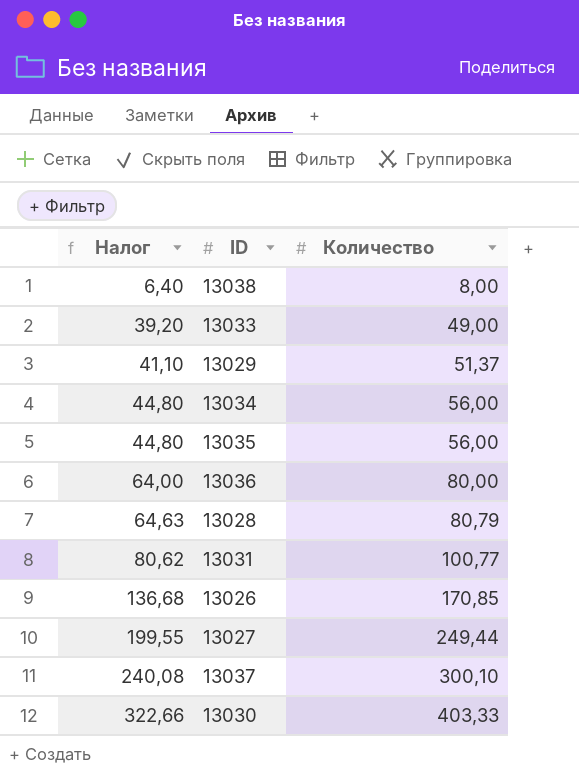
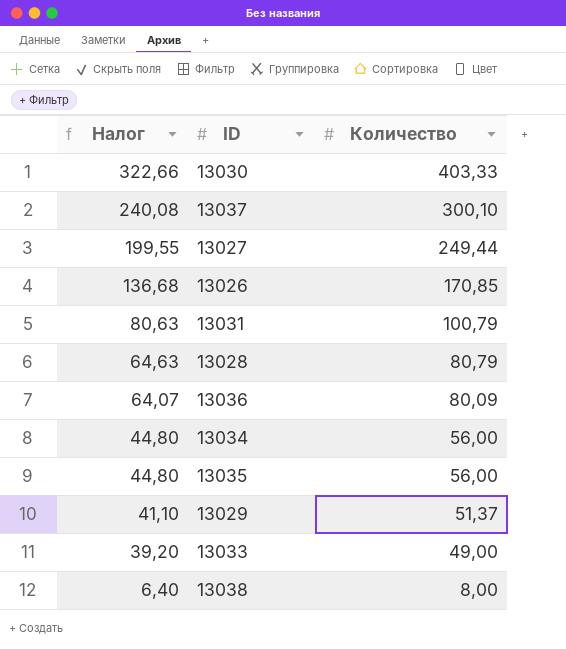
row order: Налог ascending -> Налог descending
13031 | Налог: 80,62 -> 80,63
13031 | Количество: 100,77 -> 100,79
13036 | Налог: 64,00 -> 64,07
13036 | Количество: 80,00 -> 80,09

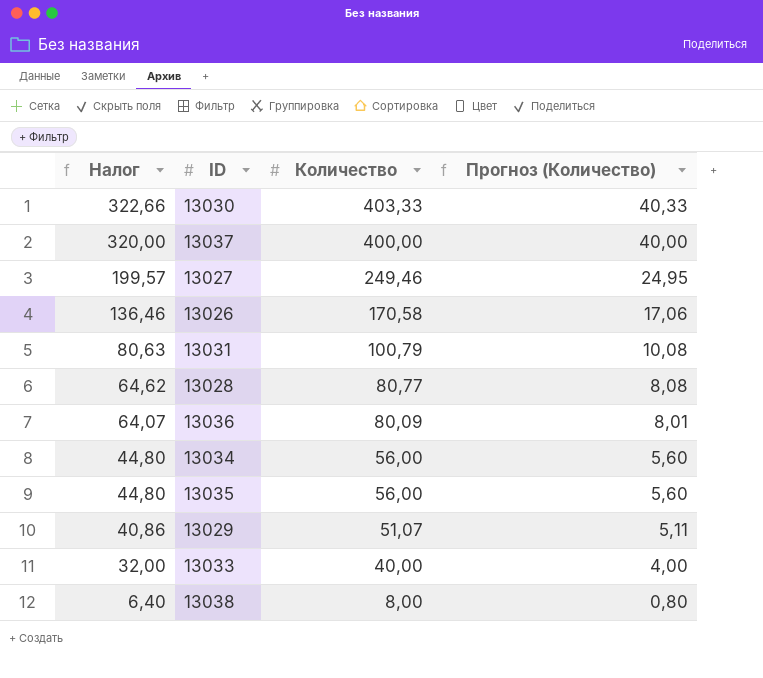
column Прогноз (Количество) | formula: none -> [Количество] * 0,1
13037 | Налог: 240,08 -> 320,00
13037 | Количество: 300,10 -> 400,00
13027 | Налог: 199,55 -> 199,57
13027 | Количество: 249,44 -> 249,46
13026 | Налог: 136,68 -> 136,46
13026 | Количество: 170,85 -> 170,58
13028 | Налог: 64,63 -> 64,62
13028 | Количество: 80,79 -> 80,77
13029 | Налог: 41,10 -> 40,86
13029 | Количество: 51,37 -> 51,07
13033 | Налог: 39,20 -> 32,00
13033 | Количество: 49,00 -> 40,00

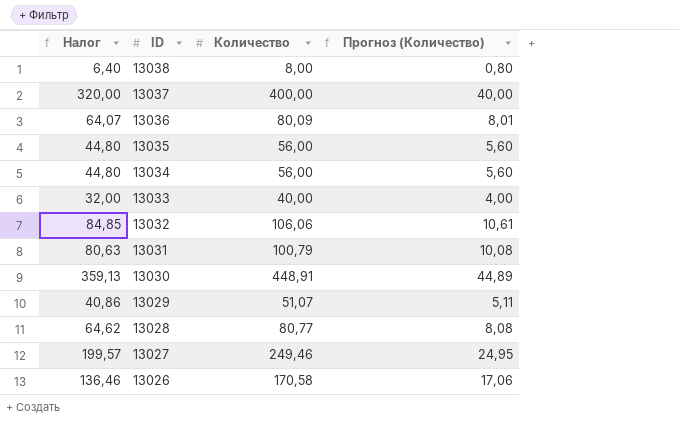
row order: Налог descending -> ID descending
row 13032: none -> 84,85 | 106,06 | 10,61
13030 | Налог: 322,66 -> 359,13
13030 | Количество: 403,33 -> 448,91
13030 | Прогноз (Количество): 40,33 -> 44,89

